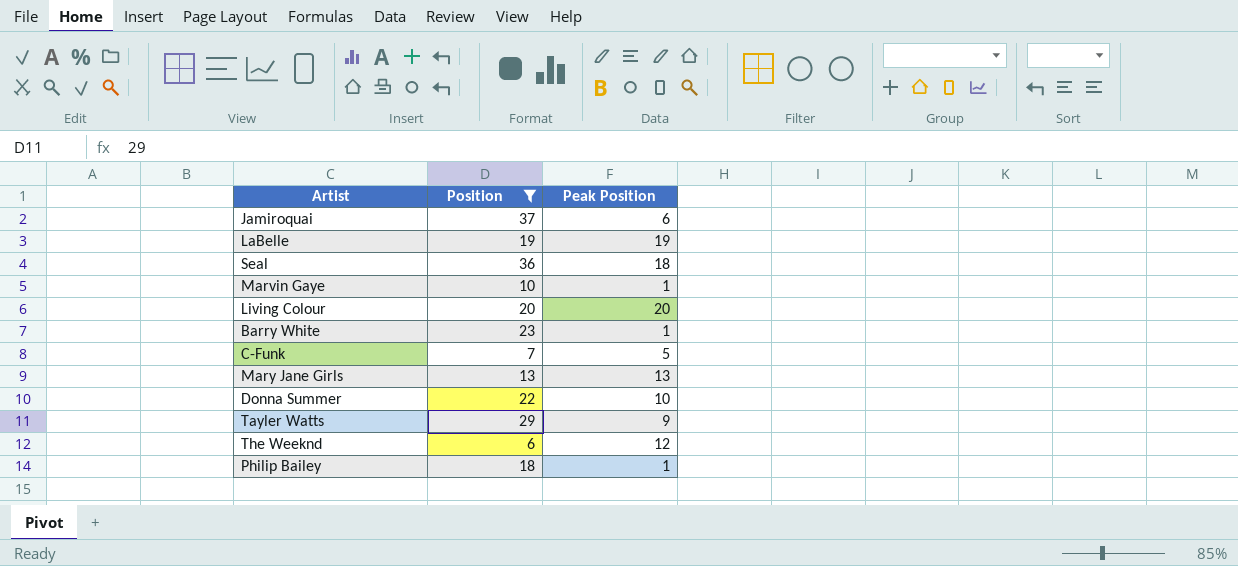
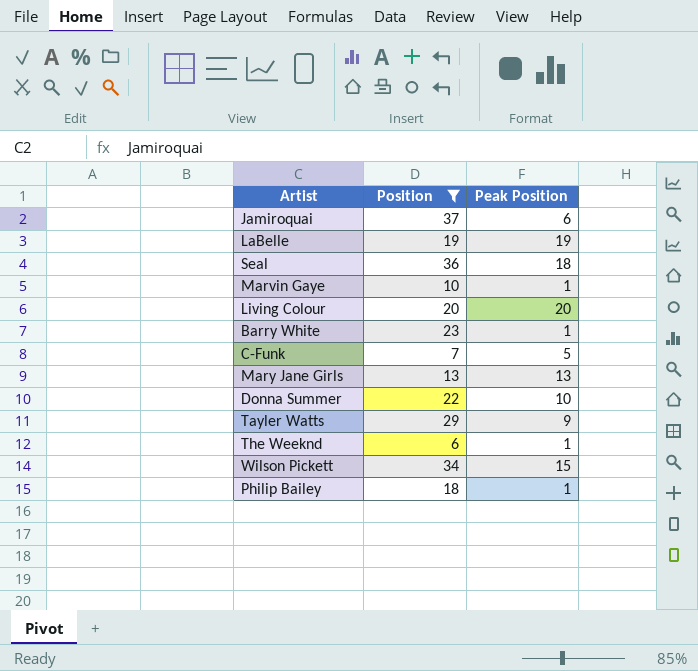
The Weeknd | Peak Position: 12 -> 1
row Wilson Pickett: none -> 34 | 15

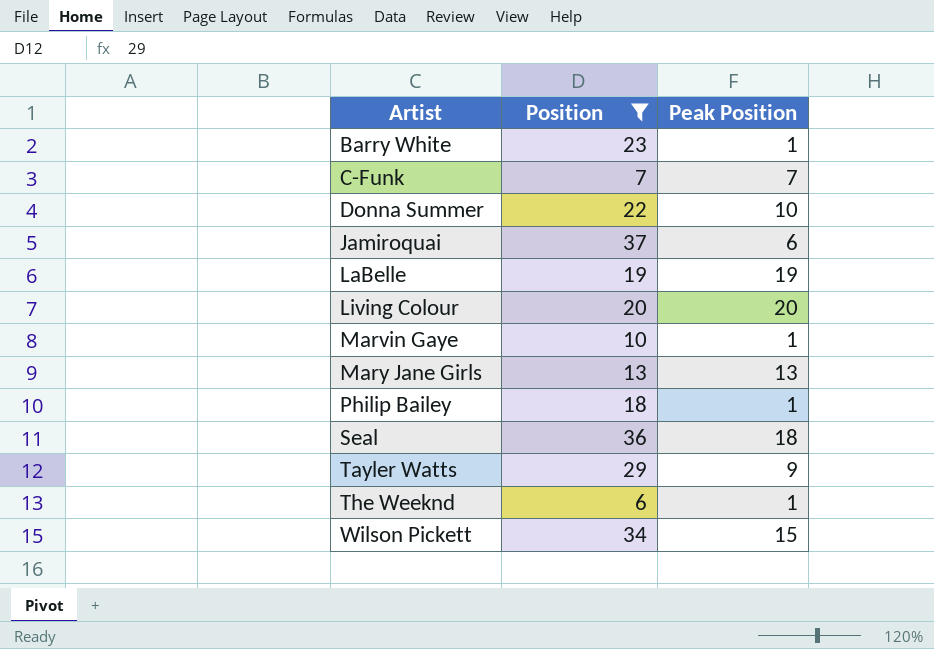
row order: none -> Artist ascending
C-Funk | Peak Position: 5 -> 7

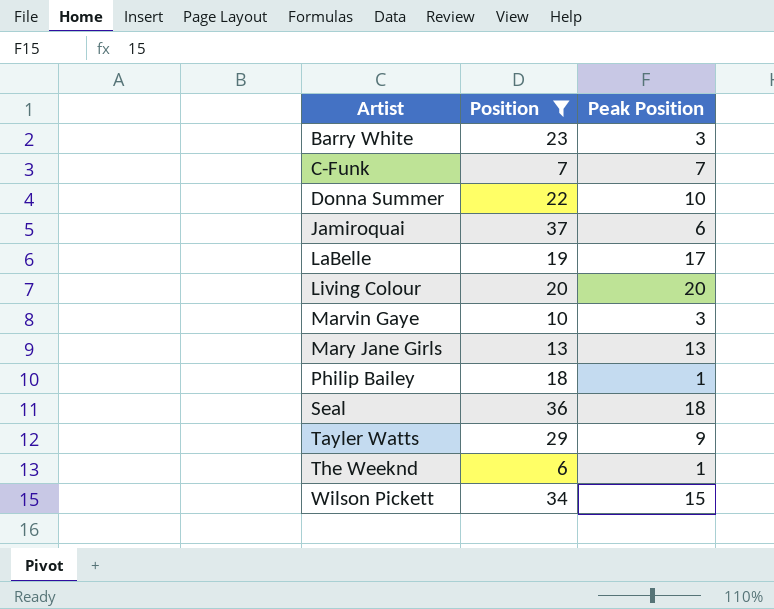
Barry White | Peak Position: 1 -> 3
LaBelle | Peak Position: 19 -> 17
Marvin Gaye | Peak Position: 1 -> 3

